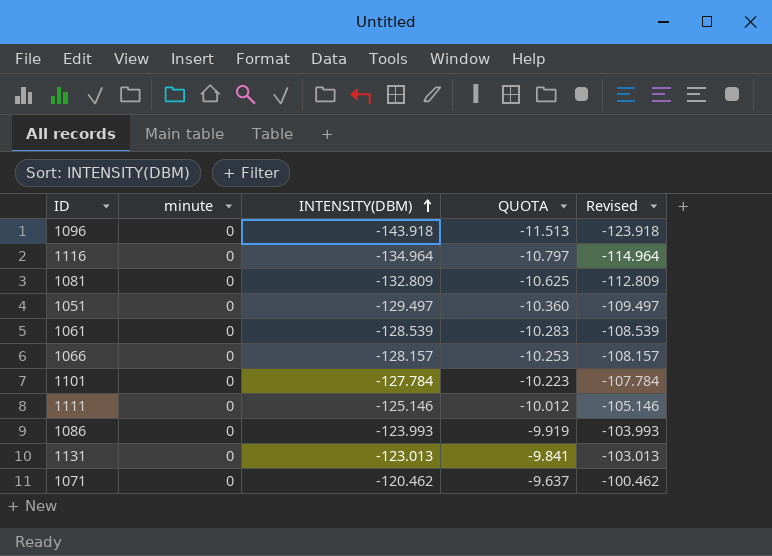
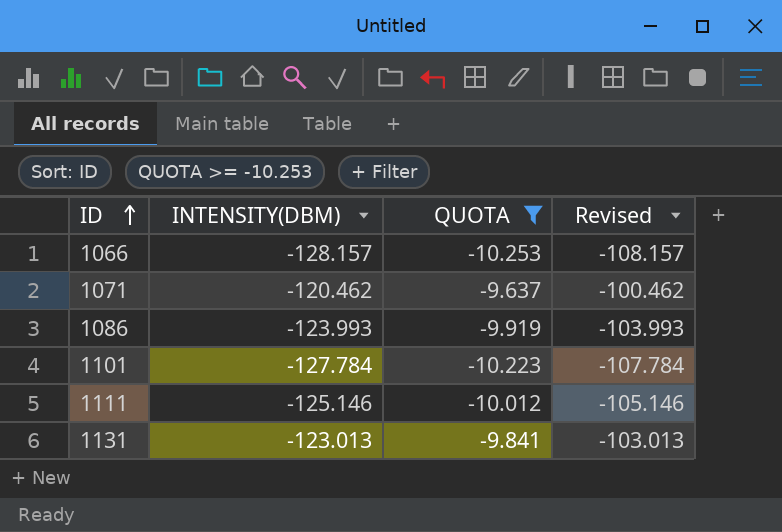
filter: none -> QUOTA >= -10.253
row order: INTENSITY(DBM) ascending -> ID ascending
column minute | position: 2 -> none

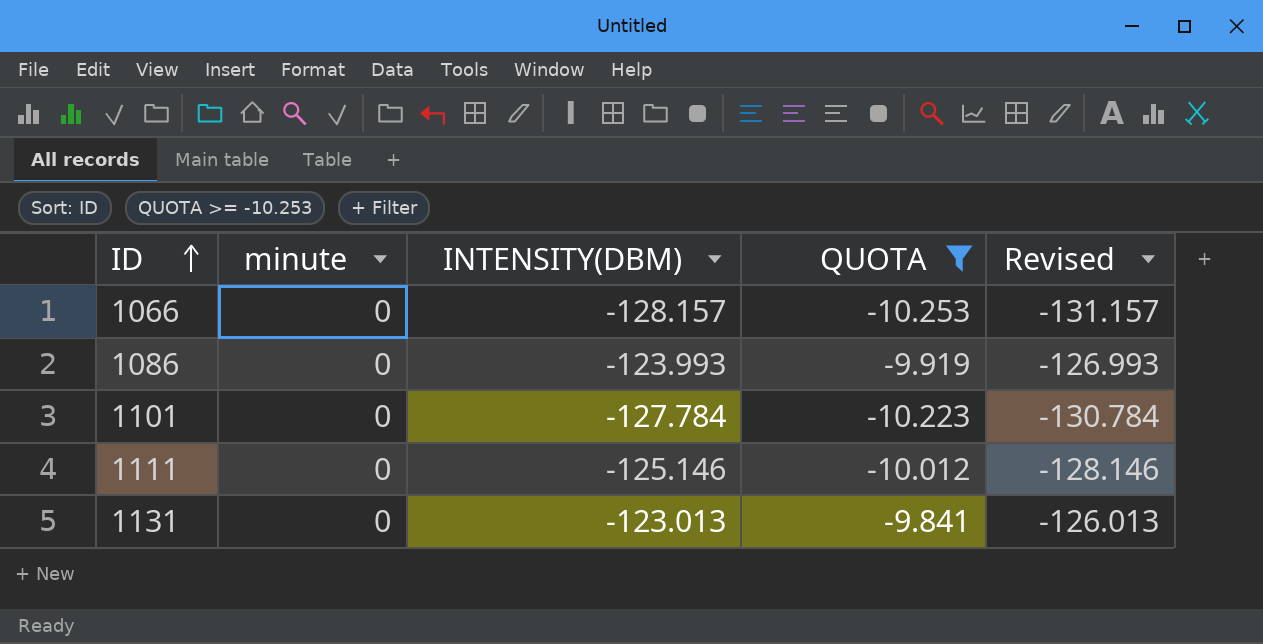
column minute | position: none -> 2
column Revised | formula: [INTENSITY(DBM)] + 20 -> [INTENSITY(DBM)] - 3
row 1071: -120.462 | -9.637 | -100.462 -> none

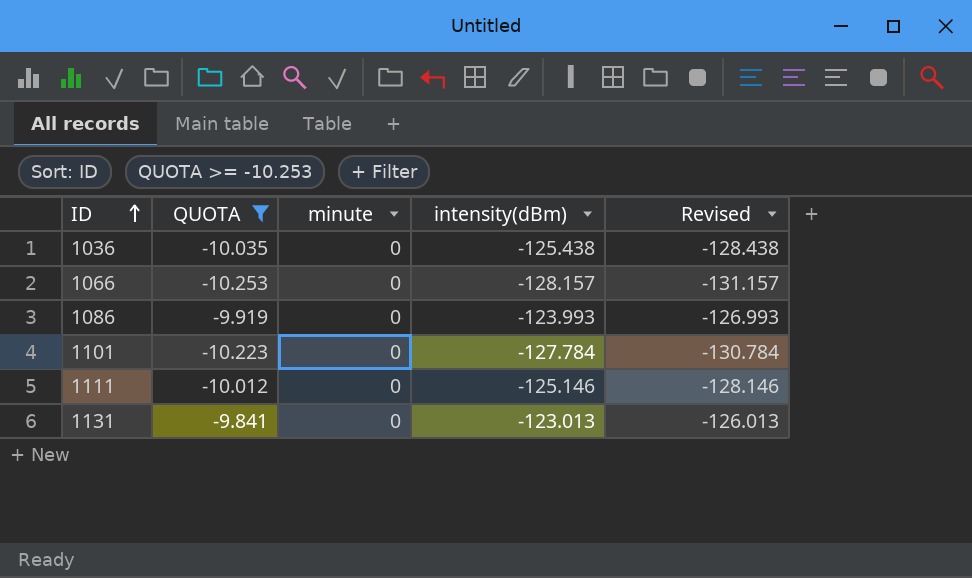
column QUOTA | position: 4 -> 2
column name: INTENSITY(DBM) -> intensity(dBm)
row 1036: none -> -10.035 | 0 | -125.438 | -128.438

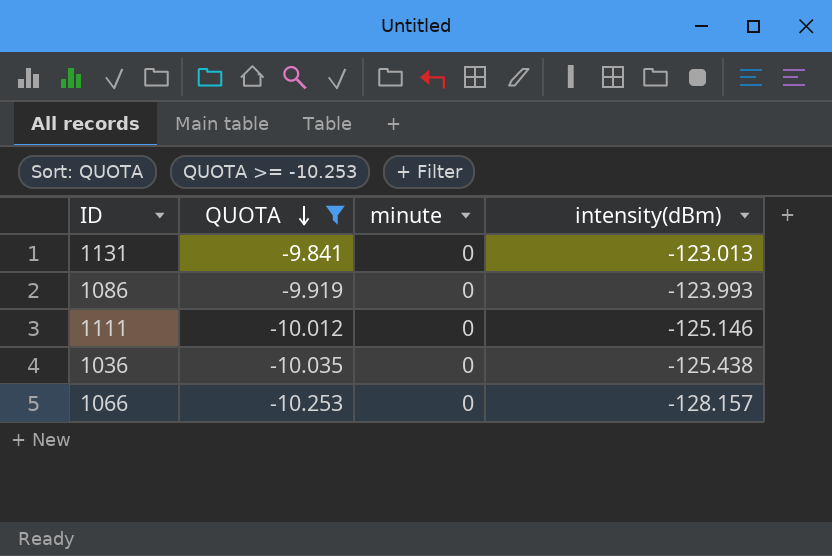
row order: ID ascending -> QUOTA descending
column Revised | formula: [intensity(dBm)] - 3 -> none
row 1101: -10.223 | 0 | -127.784 | -130.784 -> none

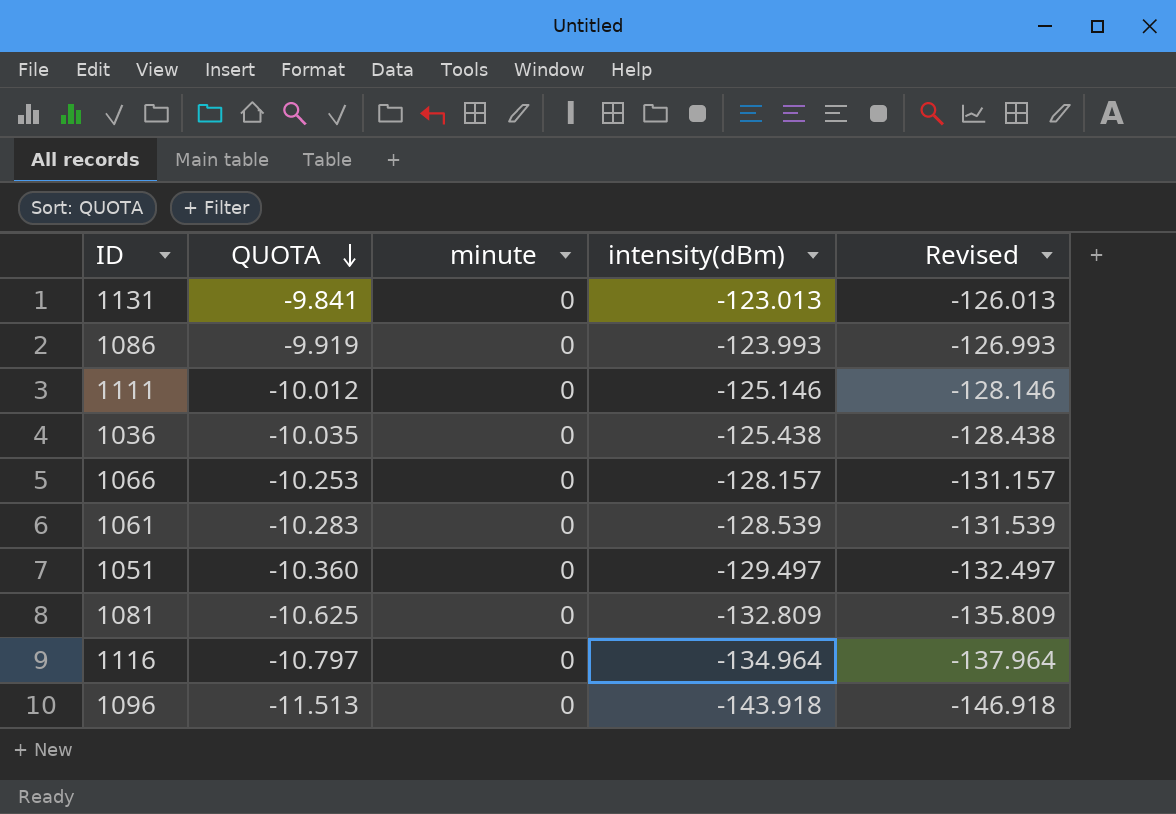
filter: QUOTA >= -10.253 -> none
column Revised | formula: none -> [intensity(dBm)] - 3

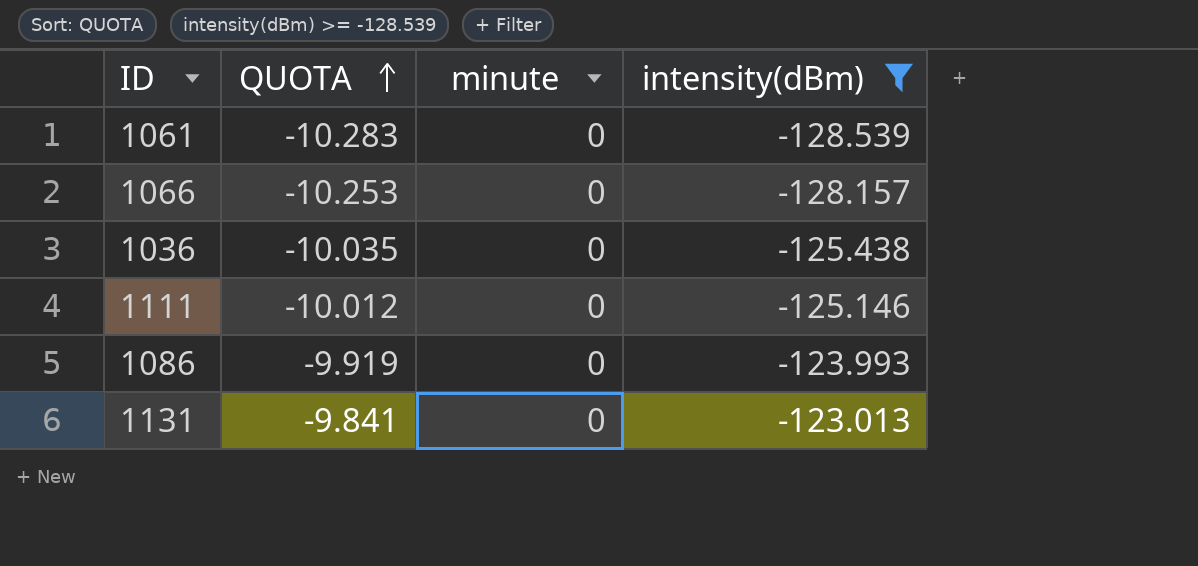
filter: none -> intensity(dBm) >= -128.539
row order: QUOTA descending -> QUOTA ascending
column Revised | formula: [intensity(dBm)] - 3 -> none

